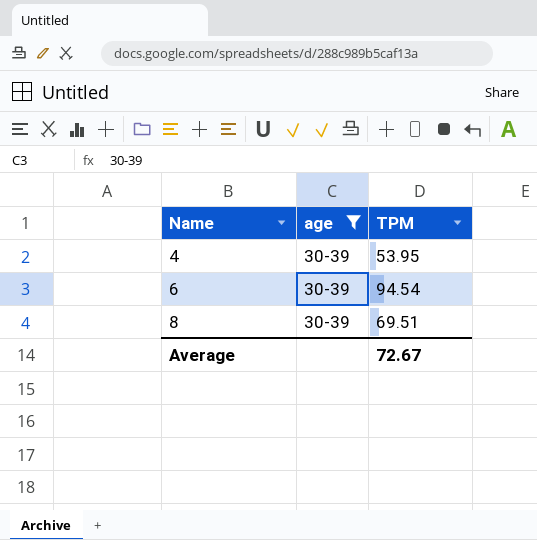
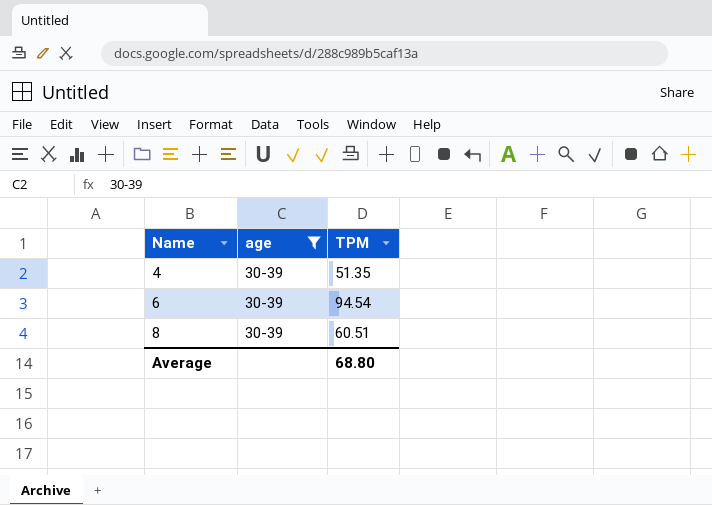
4 | TPM: 53.95 -> 51.35
8 | TPM: 69.51 -> 60.51
Average | TPM: 72.67 -> 68.80

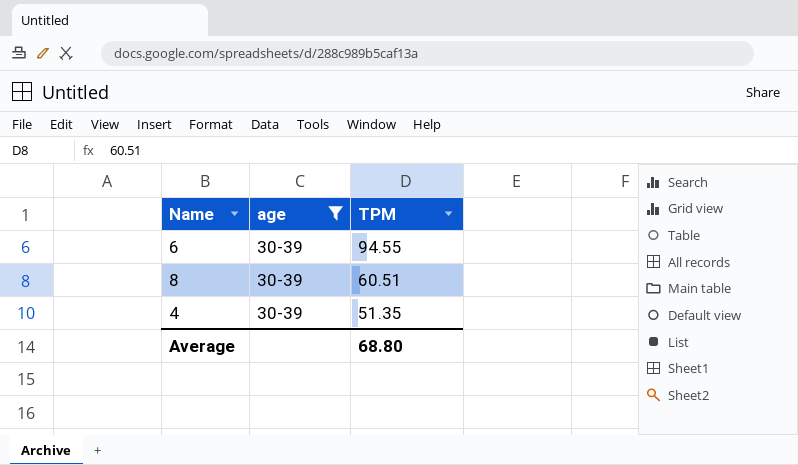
row order: Name ascending -> TPM descending
6 | TPM: 94.54 -> 94.55

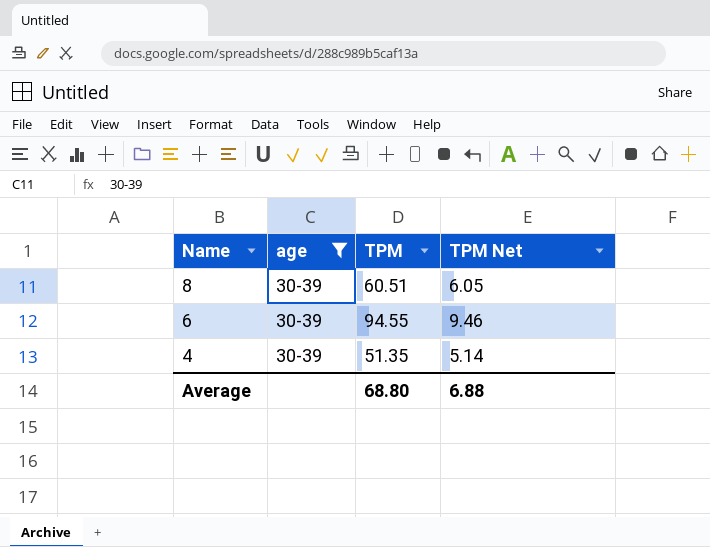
row order: TPM descending -> Name descending
column TPM Net | formula: none -> [TPM] * 0.1

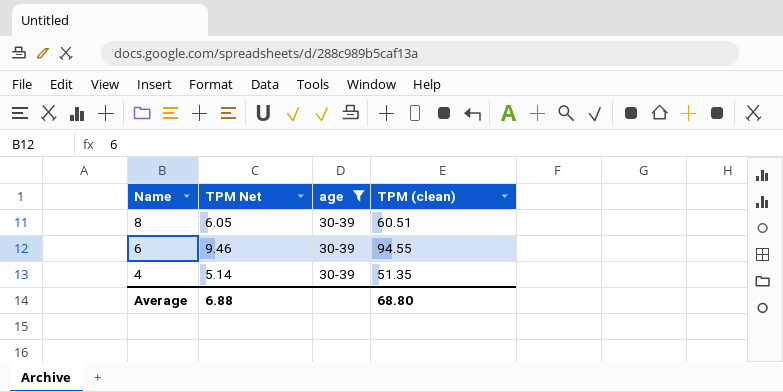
column TPM Net | position: 4 -> 2
column name: TPM -> TPM (clean)

